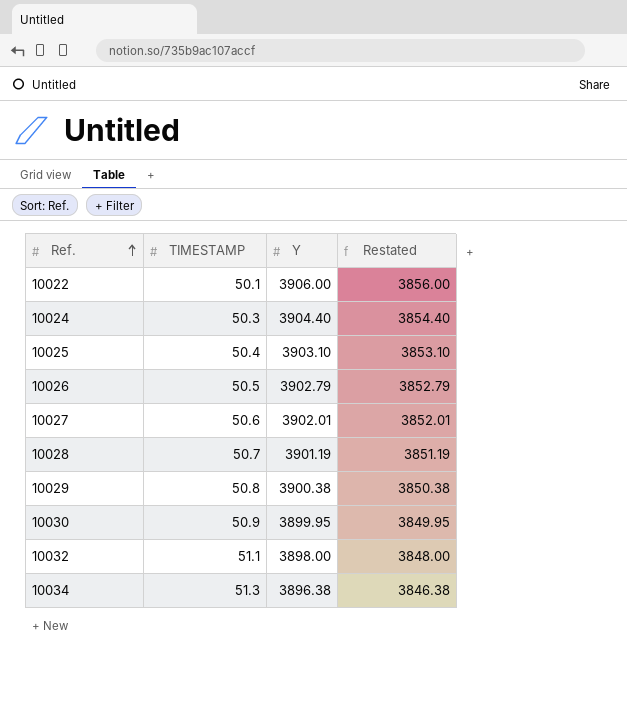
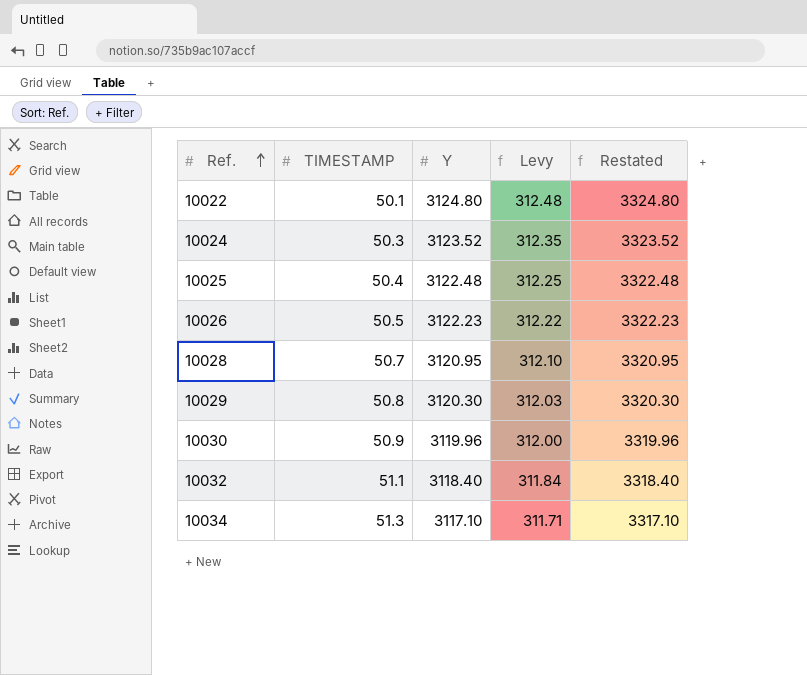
column Levy | formula: none -> [Y] * 0.1
column Restated | formula: [Y] - 50 -> [Y] + 200
row 10027: 50.6 | 3902.01 | 3852.01 -> none
10022 | Y: 3906.00 -> 3124.80
10024 | Y: 3904.40 -> 3123.52
10025 | Y: 3903.10 -> 3122.48
10026 | Y: 3902.79 -> 3122.23
10028 | Y: 3901.19 -> 3120.95
10029 | Y: 3900.38 -> 3120.30
10030 | Y: 3899.95 -> 3119.96
10032 | Y: 3898.00 -> 3118.40
10034 | Y: 3896.38 -> 3117.10

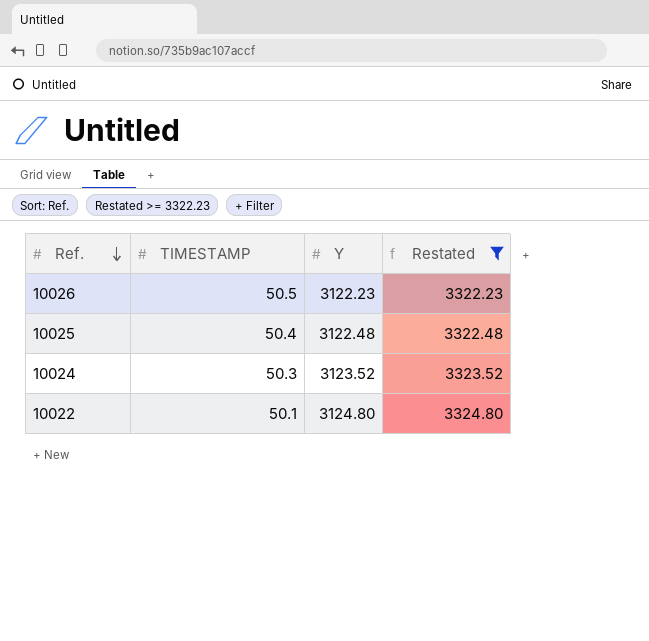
filter: none -> Restated >= 3322.23
row order: Ref. ascending -> Ref. descending
column Levy | formula: [Y] * 0.1 -> none

